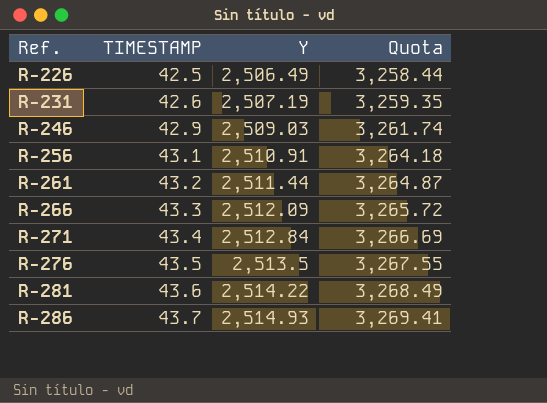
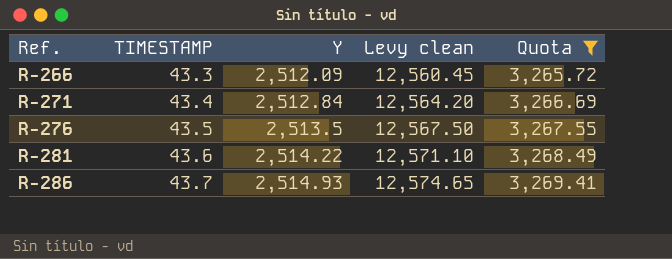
filter: none -> Quota >= 3,265.72
column Levy clean | formula: none -> [Y] * 5

